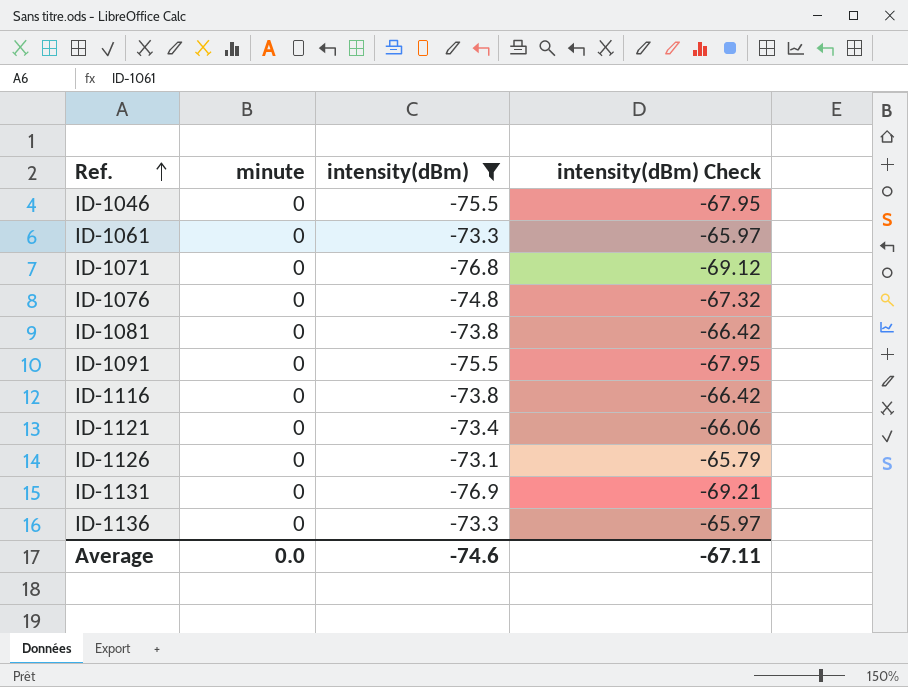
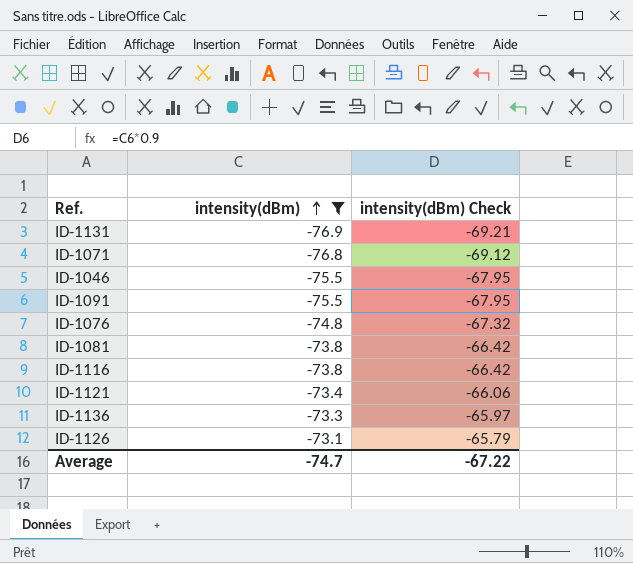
row order: Ref. ascending -> intensity(dBm) ascending
column minute | position: 2 -> none
row ID-1061: 0 | -73.3 | -65.97 -> none
Average | intensity(dBm): -74.6 -> -74.7
Average | intensity(dBm) Check: -67.11 -> -67.22

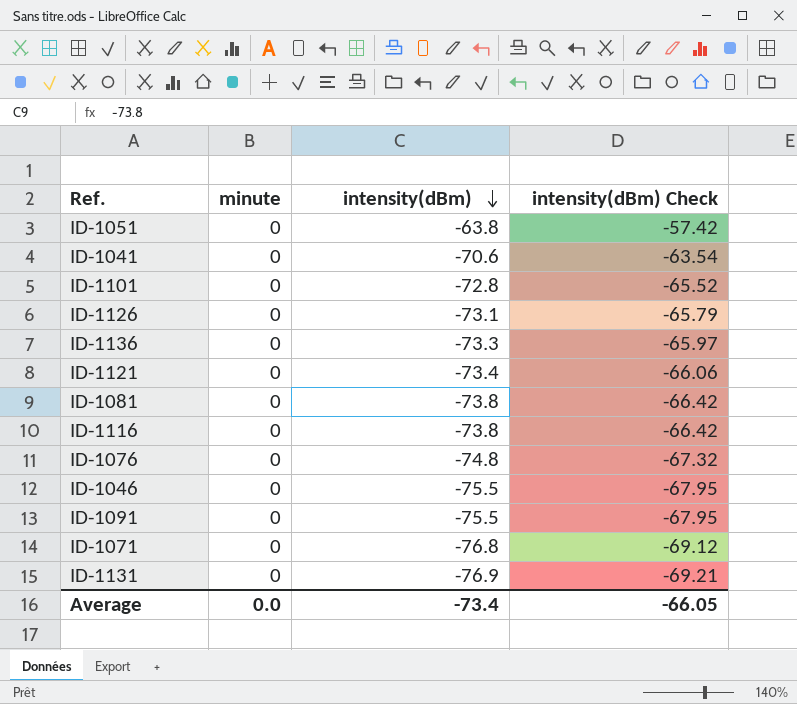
filter: intensity(dBm) <= -73.1 -> none
row order: intensity(dBm) ascending -> intensity(dBm) descending
column minute | position: none -> 2
Average | intensity(dBm): -74.7 -> -73.4
Average | intensity(dBm) Check: -67.22 -> -66.05

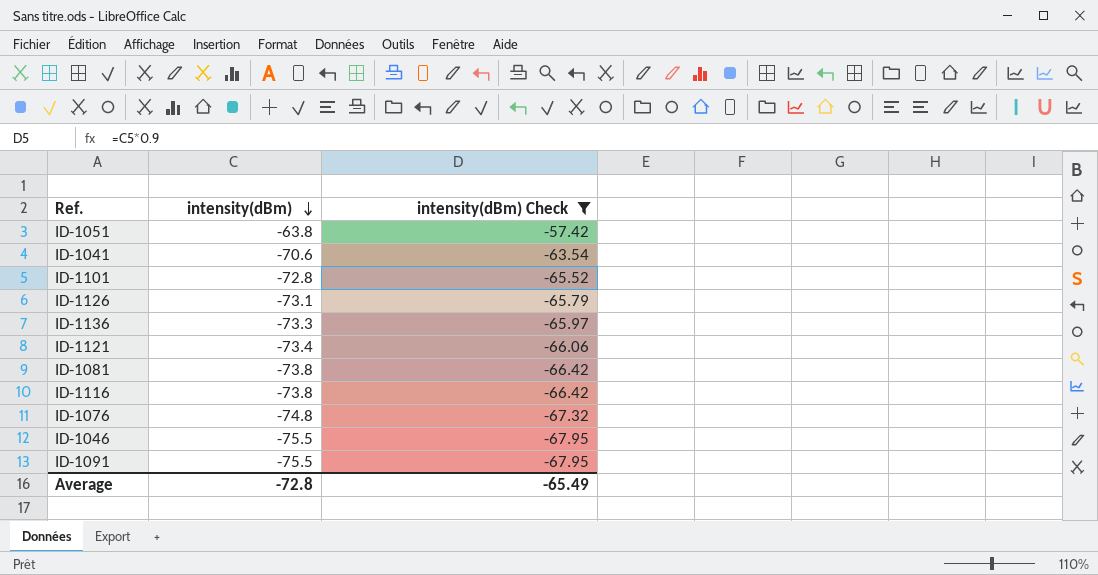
filter: none -> intensity(dBm) Check >= -67.95
column minute | position: 2 -> none
Average | intensity(dBm): -73.4 -> -72.8
Average | intensity(dBm) Check: -66.05 -> -65.49

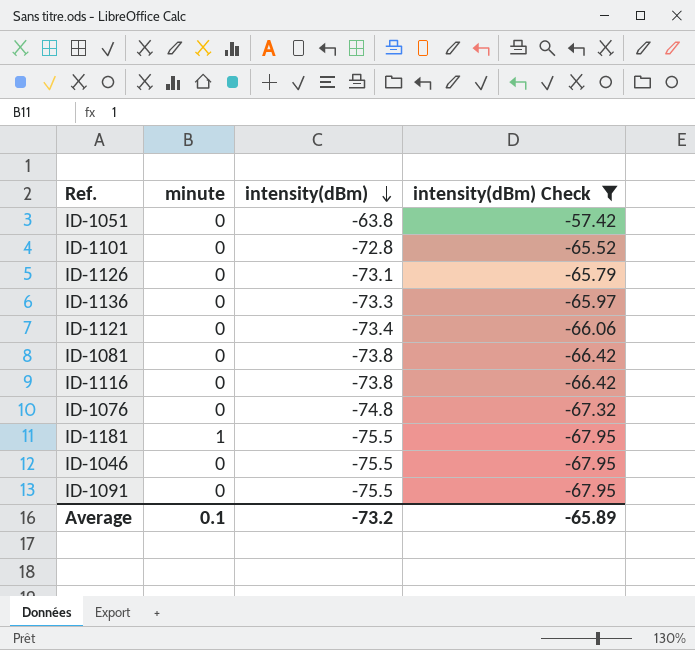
column minute | position: none -> 2
row ID-1041: -70.6 | -63.54 -> none
row ID-1181: none -> 1 | -75.5 | -67.95
Average | intensity(dBm): -72.8 -> -73.2
Average | intensity(dBm) Check: -65.49 -> -65.89

